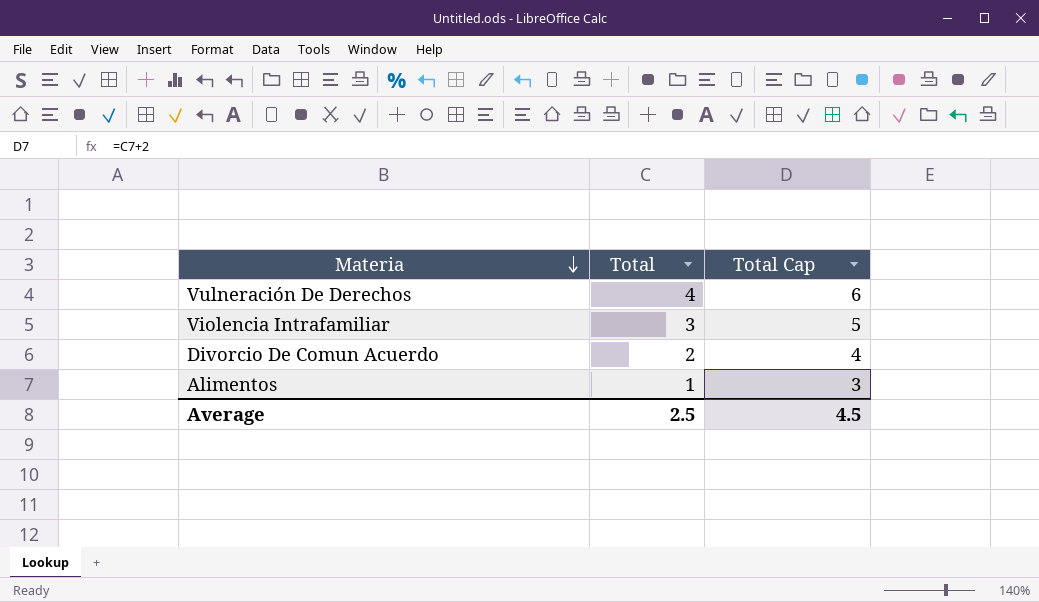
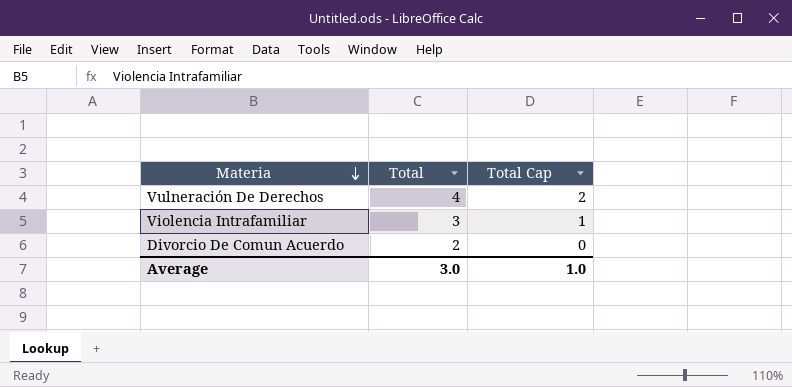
column Total Cap | formula: [Total] + 2 -> [Total] - 2
row Alimentos: 1 | 3 -> none
Average | Total: 2.5 -> 3.0
Average | Total Cap: 4.5 -> 1.0

